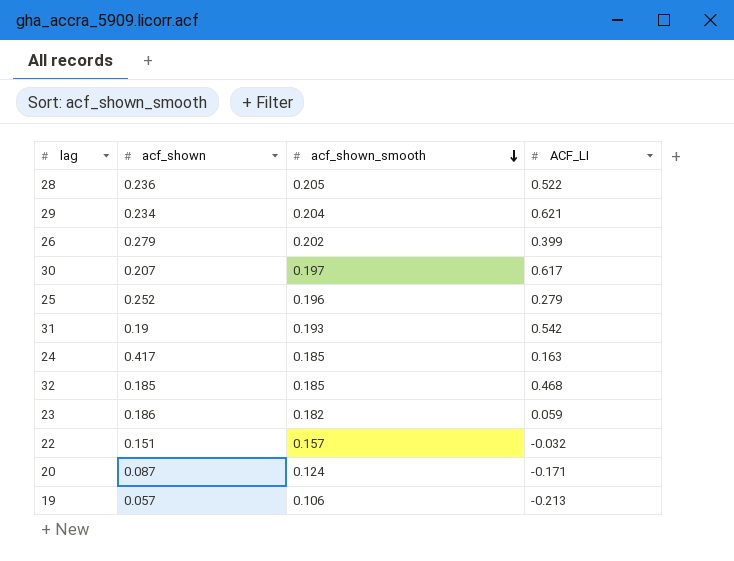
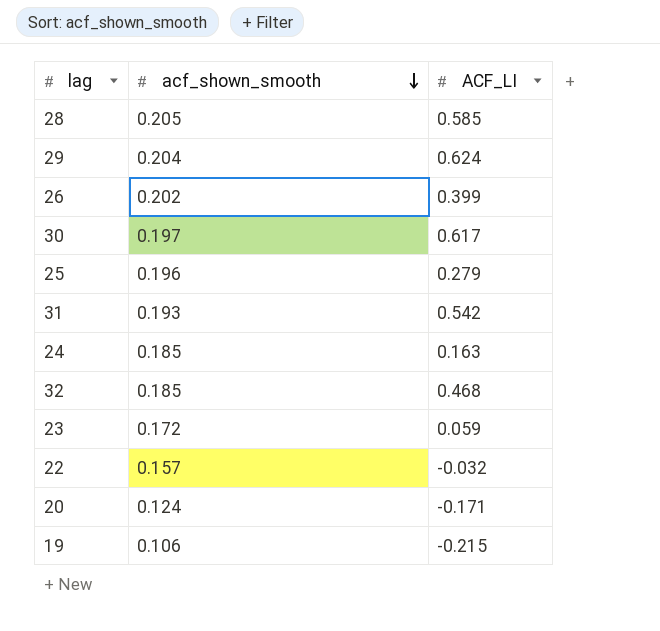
column acf_shown | position: 2 -> none
28 | ACF_LI: 0.522 -> 0.585
29 | ACF_LI: 0.621 -> 0.624
23 | acf_shown_smooth: 0.182 -> 0.172
19 | ACF_LI: -0.213 -> -0.215

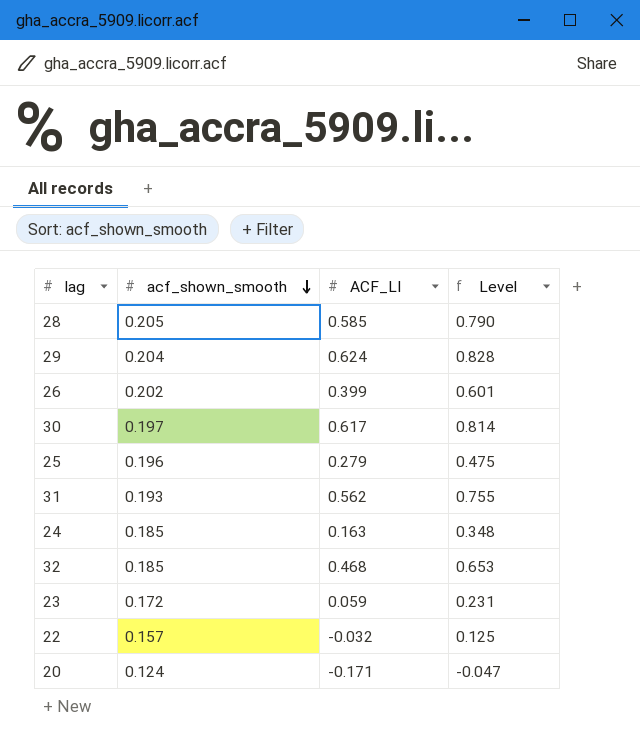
column Level | formula: none -> [acf_shown_smooth] + [ACF_LI]
row 19: 0.106 | -0.215 -> none
31 | ACF_LI: 0.542 -> 0.562

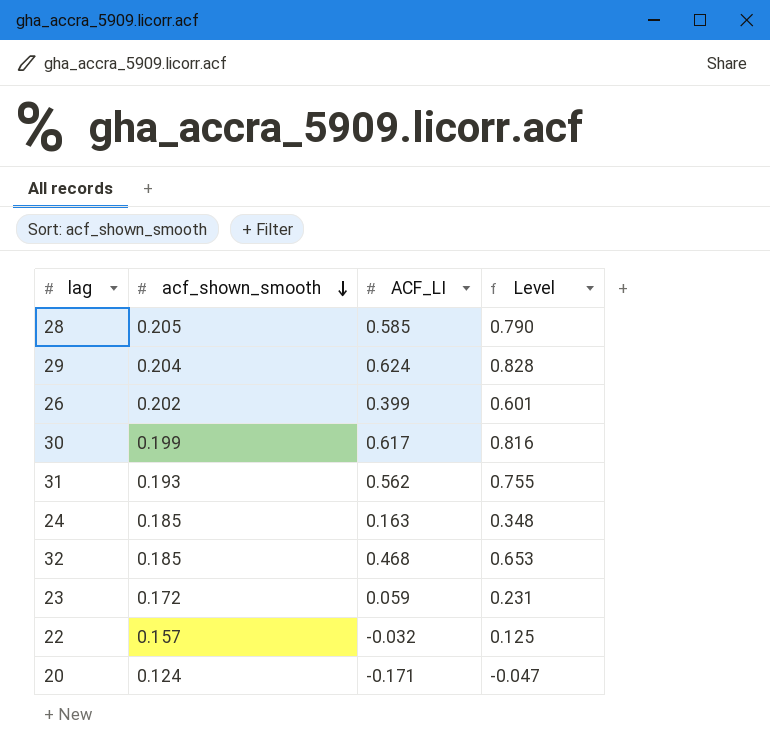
row 25: 0.196 | 0.279 | 0.475 -> none
30 | acf_shown_smooth: 0.197 -> 0.199
30 | Level: 0.814 -> 0.816

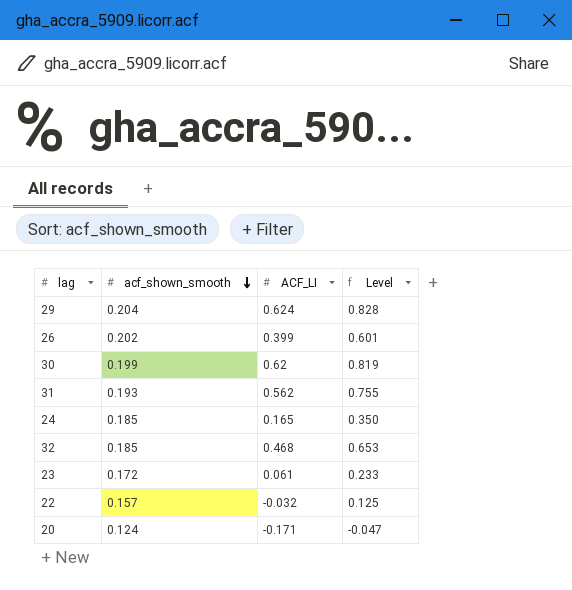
row 28: 0.205 | 0.585 | 0.790 -> none
30 | ACF_LI: 0.617 -> 0.62
30 | Level: 0.816 -> 0.819
24 | ACF_LI: 0.163 -> 0.165
24 | Level: 0.348 -> 0.350
23 | ACF_LI: 0.059 -> 0.061
23 | Level: 0.231 -> 0.233

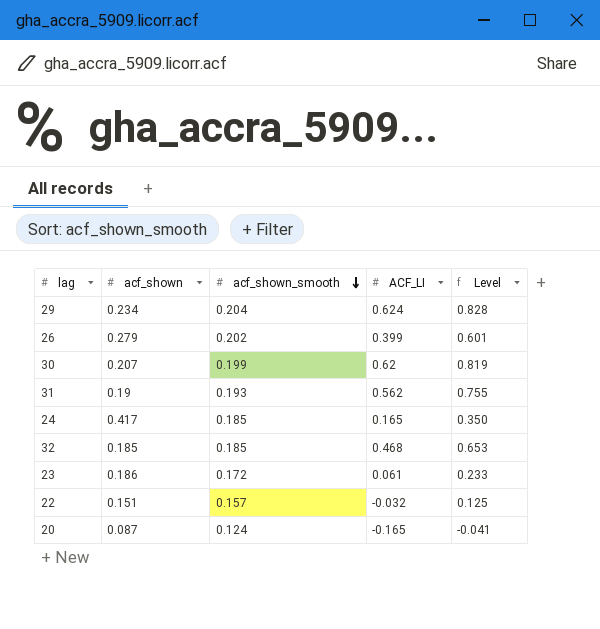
column acf_shown | position: none -> 2
20 | ACF_LI: -0.171 -> -0.165
20 | Level: -0.047 -> -0.041

